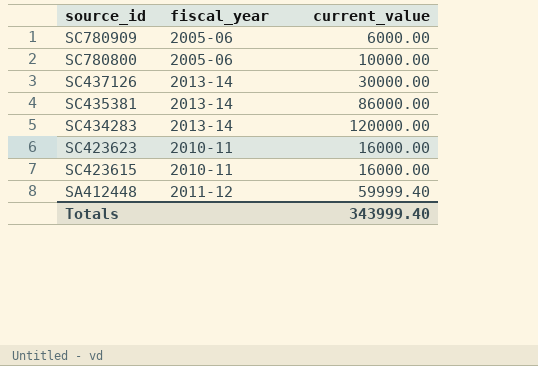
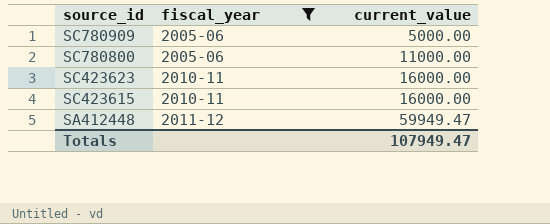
filter: none -> fiscal_year != 2013-14
SC780909 | current_value: 6000.00 -> 5000.00
SC780800 | current_value: 10000.00 -> 11000.00
SA412448 | current_value: 59999.40 -> 59949.47
Totals | current_value: 343999.40 -> 107949.47

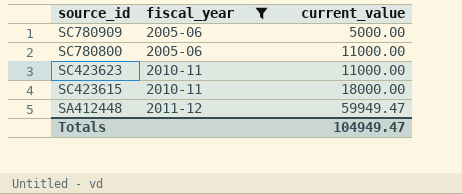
SC423623 | current_value: 16000.00 -> 11000.00
SC423615 | current_value: 16000.00 -> 18000.00
Totals | current_value: 107949.47 -> 104949.47

